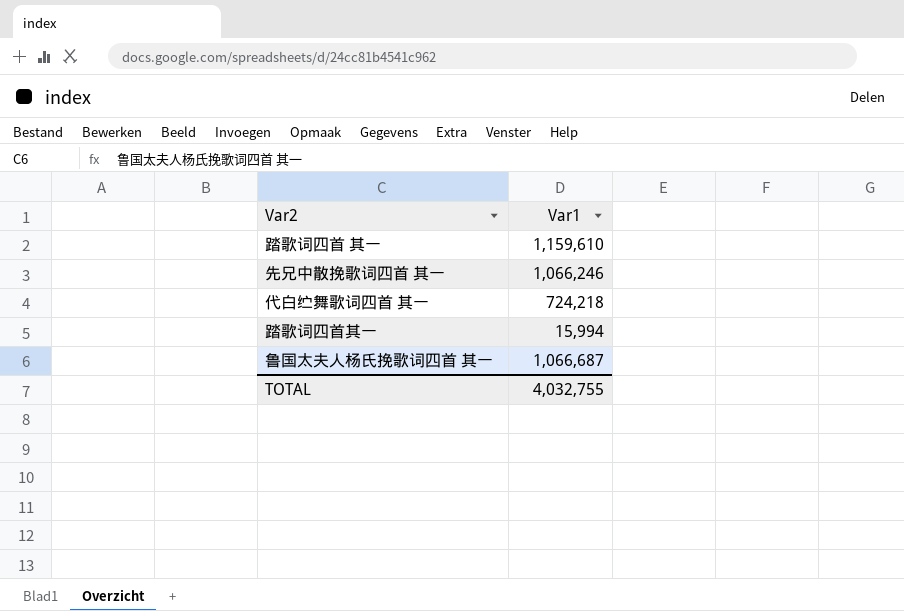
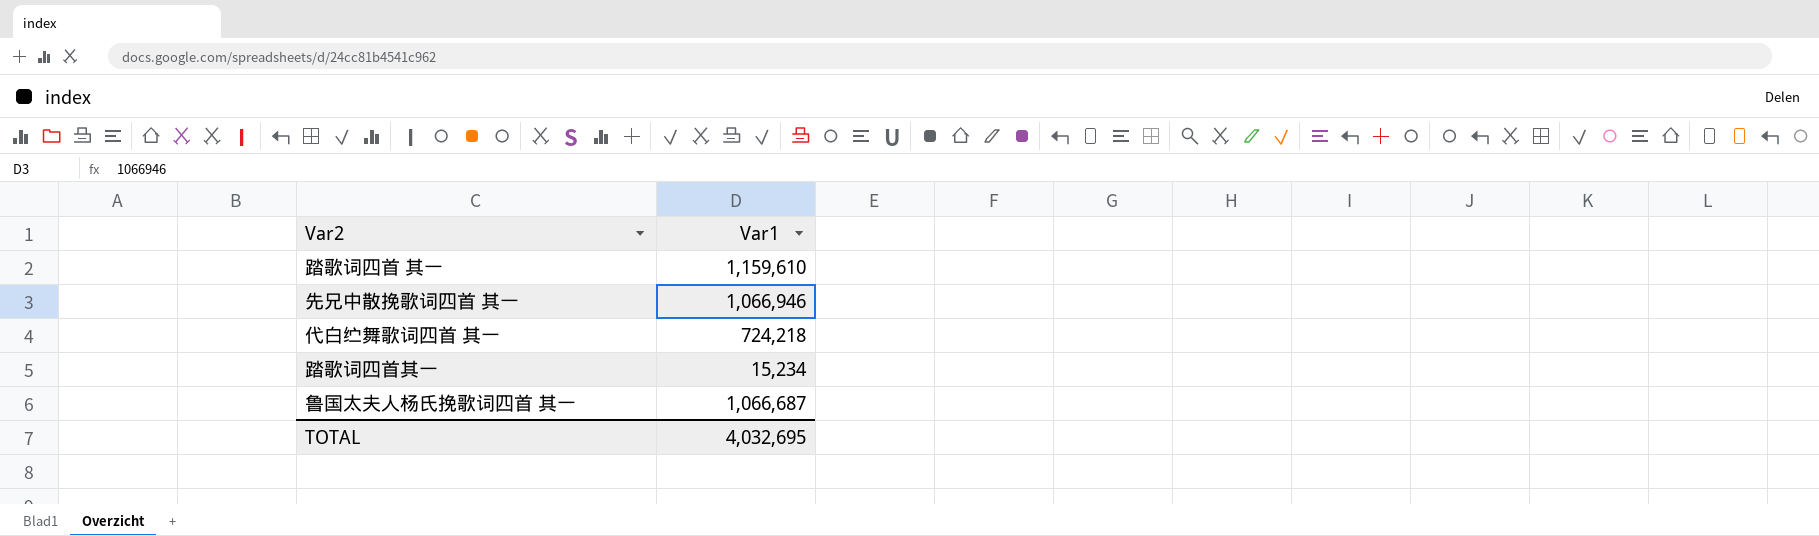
先兄中散挽歌词四首 其一 | Var1: 1,066,246 -> 1,066,946
踏歌词四首其一 | Var1: 15,994 -> 15,234
TOTAL | Var1: 4,032,755 -> 4,032,695

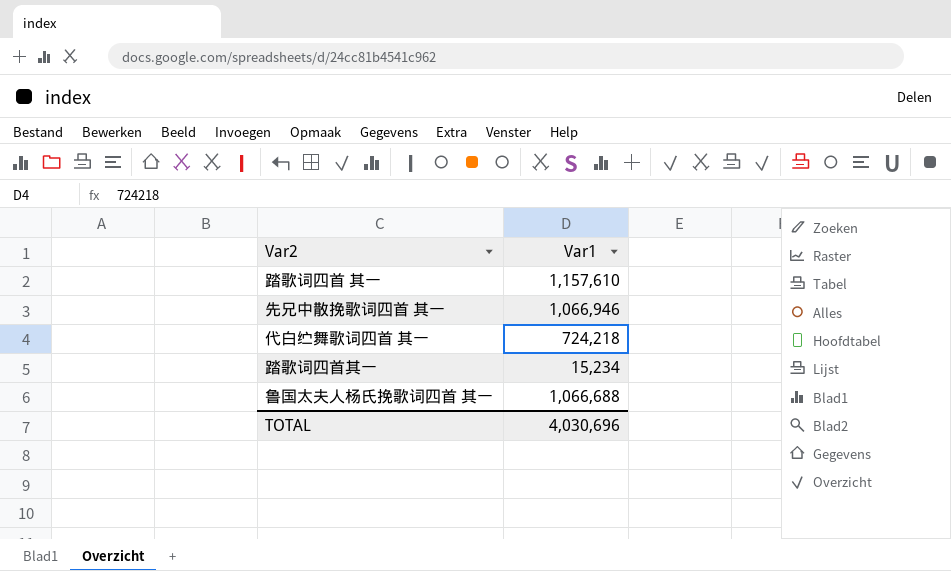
踏歌词四首 其一 | Var1: 1,159,610 -> 1,157,610
鲁国太夫人杨氏挽歌词四首 其一 | Var1: 1,066,687 -> 1,066,688
TOTAL | Var1: 4,032,695 -> 4,030,696

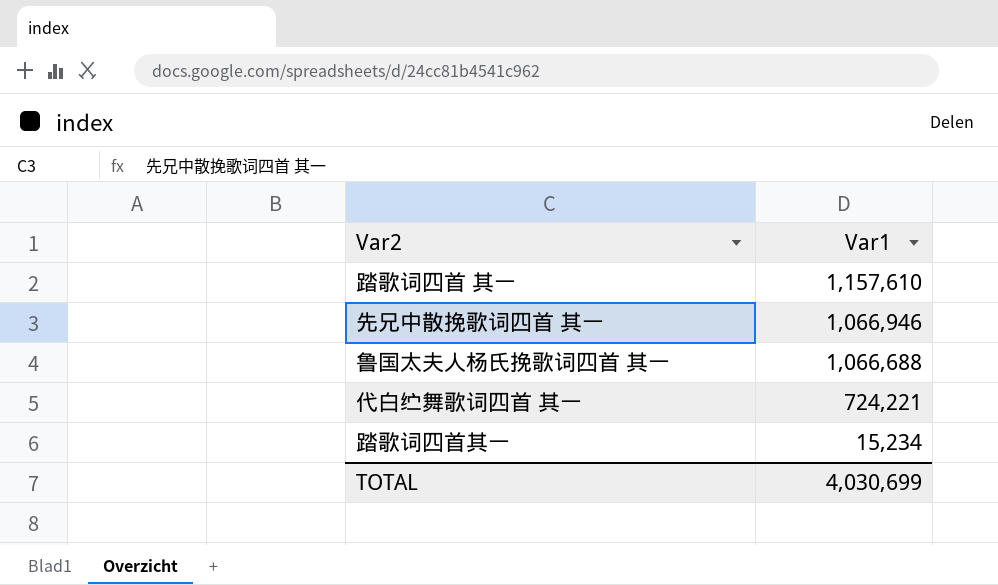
row order: none -> Var1 descending
代白纻舞歌词四首 其一 | Var1: 724,218 -> 724,221
TOTAL | Var1: 4,030,696 -> 4,030,699

